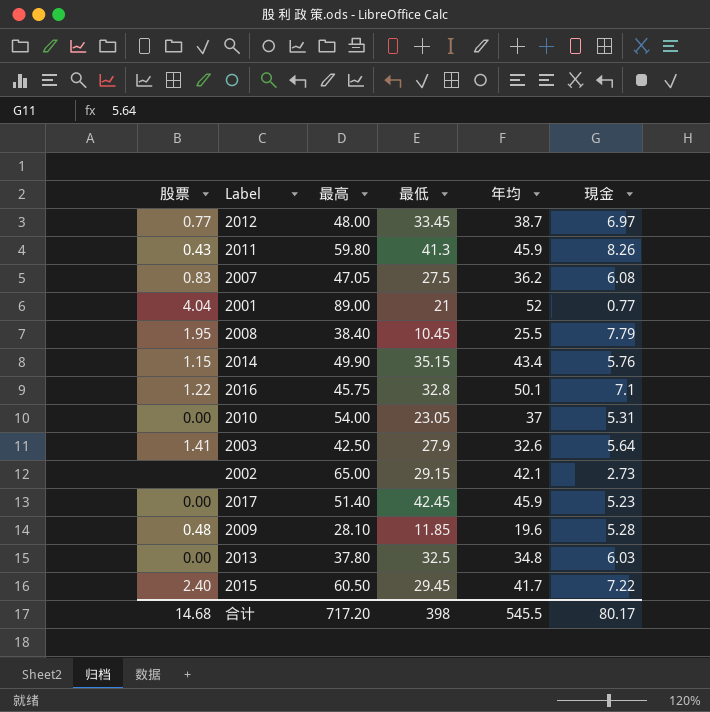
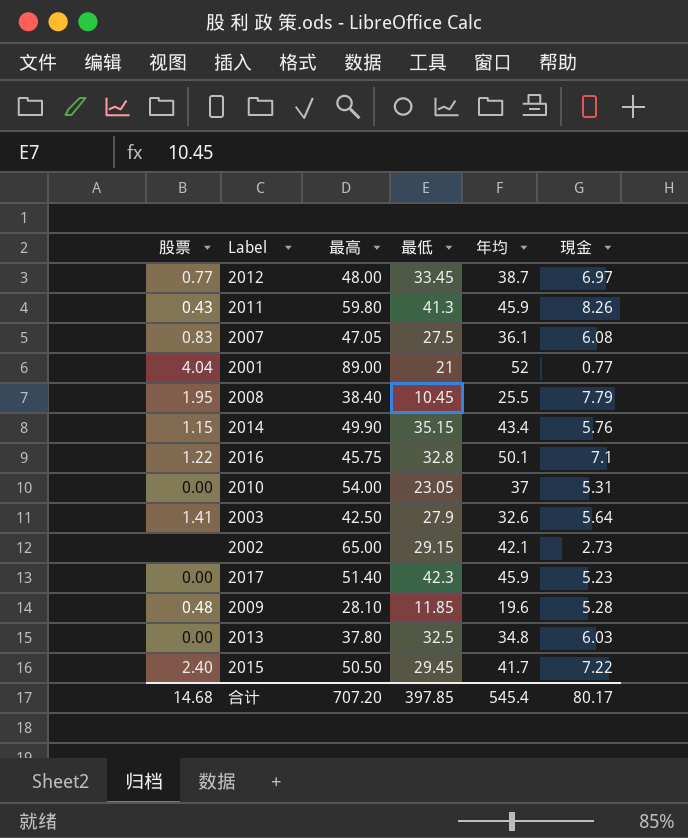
2007 | 年均: 36.2 -> 36.1
2017 | 最低: 42.45 -> 42.3
2015 | 最高: 60.50 -> 50.50
合计 | 最高: 717.20 -> 707.20
合计 | 最低: 398 -> 397.85
合计 | 年均: 545.5 -> 545.4

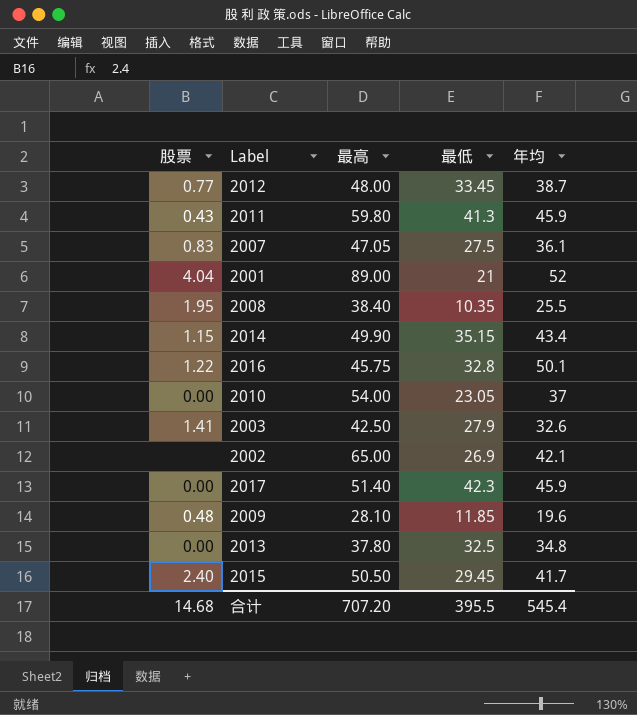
column 現金 | position: 6 -> none
2008 | 最低: 10.45 -> 10.35
2002 | 最低: 29.15 -> 26.9
合计 | 最低: 397.85 -> 395.5

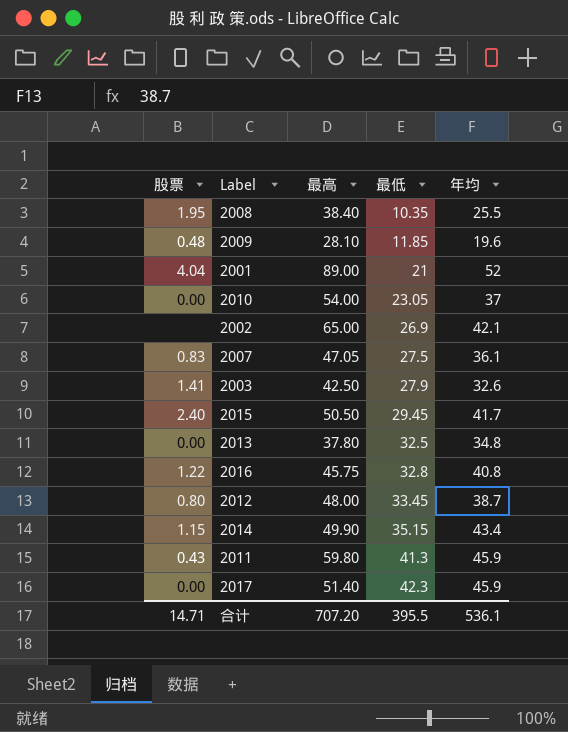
row order: none -> 最低 ascending
2016 | 年均: 50.1 -> 40.8
2012 | 股票: 0.77 -> 0.80
合计 | 股票: 14.68 -> 14.71
合计 | 年均: 545.4 -> 536.1

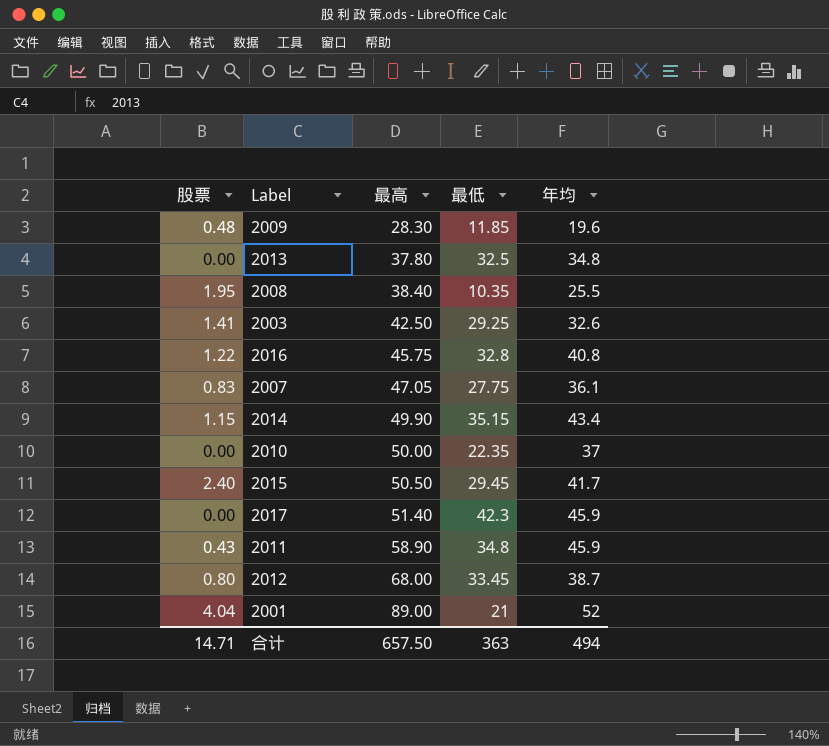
row order: 最低 ascending -> 最高 ascending
row 2002: none | 65.00 | 26.9 | 42.1 -> none
2009 | 最高: 28.10 -> 28.30
2003 | 最低: 27.9 -> 29.25
2007 | 最低: 27.5 -> 27.75
2010 | 最高: 54.00 -> 50.00
2010 | 最低: 23.05 -> 22.35
2011 | 最高: 59.80 -> 58.90
2011 | 最低: 41.3 -> 34.8
2012 | 最高: 48.00 -> 68.00
合计 | 最高: 707.20 -> 657.50
合计 | 最低: 395.5 -> 363
合计 | 年均: 536.1 -> 494

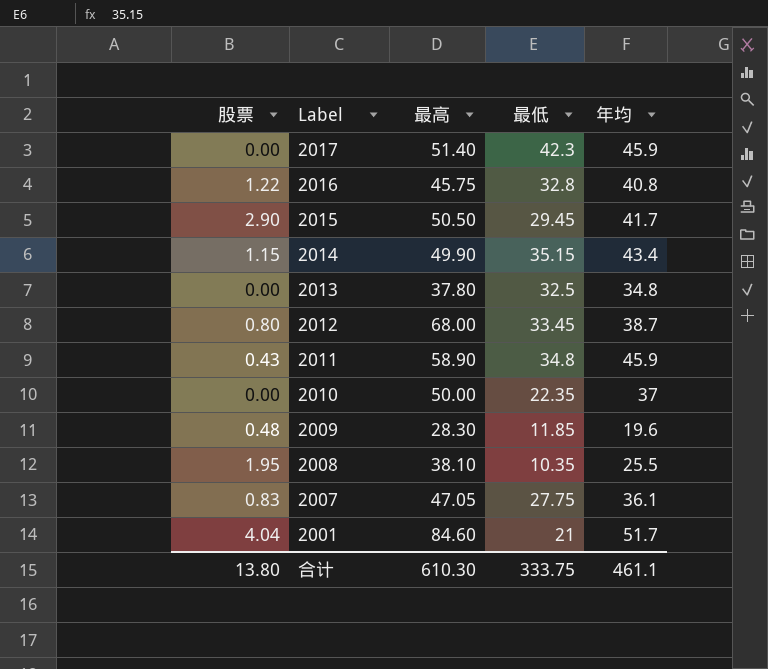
row order: 最高 ascending -> Label descending
row 2003: 1.41 | 42.50 | 29.25 | 32.6 -> none
2015 | 股票: 2.40 -> 2.90
2008 | 最高: 38.40 -> 38.10
2001 | 最高: 89.00 -> 84.60
2001 | 年均: 52 -> 51.7
合计 | 股票: 14.71 -> 13.80
合计 | 最高: 657.50 -> 610.30
合计 | 最低: 363 -> 333.75
合计 | 年均: 494 -> 461.1

